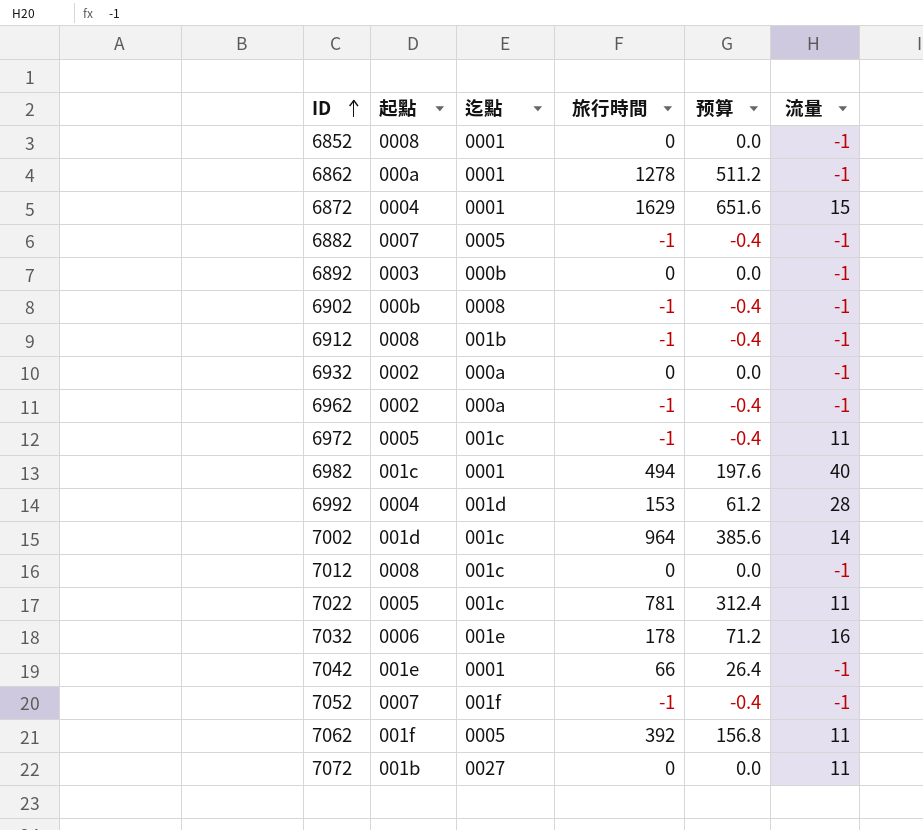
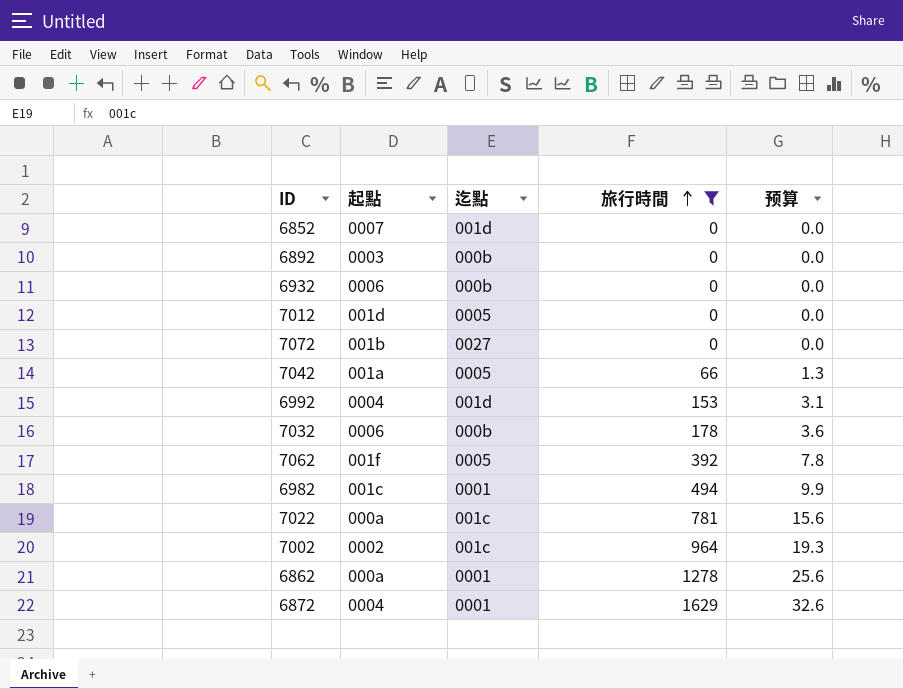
filter: none -> 旅行時間 != -1
row order: ID ascending -> 旅行時間 ascending
column 流量 | position: 6 -> none
column 预算 | formula: [旅行時間] * 0.4 -> [旅行時間] * 0.02
6852 | 起點: 0008 -> 0007
6852 | 迄點: 0001 -> 001d
6932 | 起點: 0002 -> 0006
6932 | 迄點: 000a -> 000b
7012 | 起點: 0008 -> 001d
7012 | 迄點: 001c -> 0005
7042 | 起點: 001e -> 001a
7042 | 迄點: 0001 -> 0005
7032 | 迄點: 001e -> 000b
7022 | 起點: 0005 -> 000a
7002 | 起點: 001d -> 0002

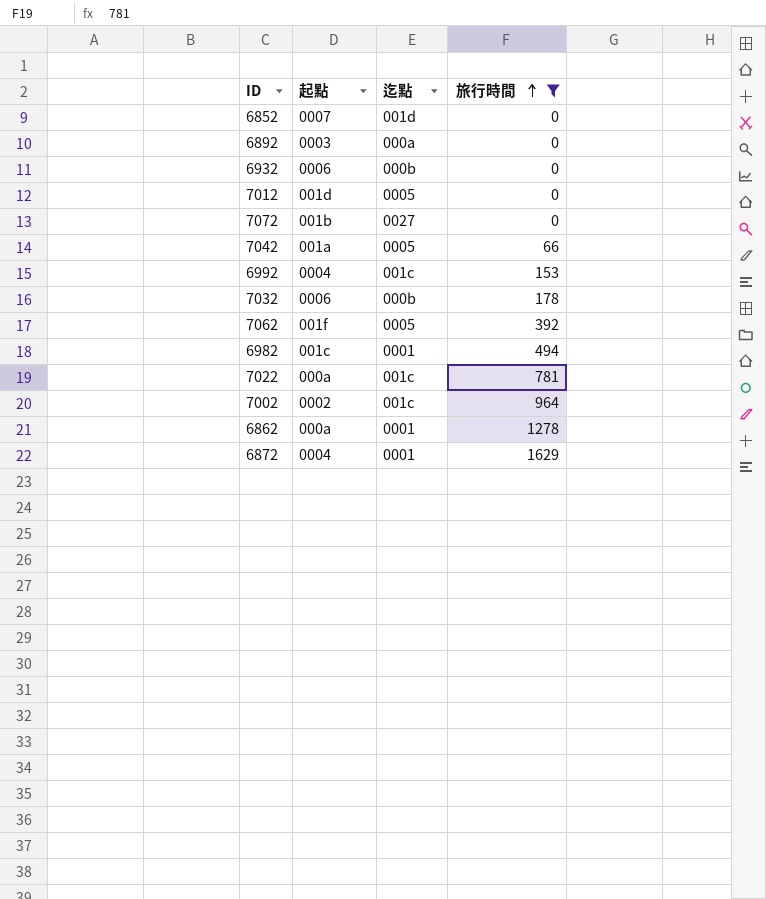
column 预算 | formula: [旅行時間] * 0.02 -> none
6892 | 迄點: 000b -> 000a
6992 | 迄點: 001d -> 001c

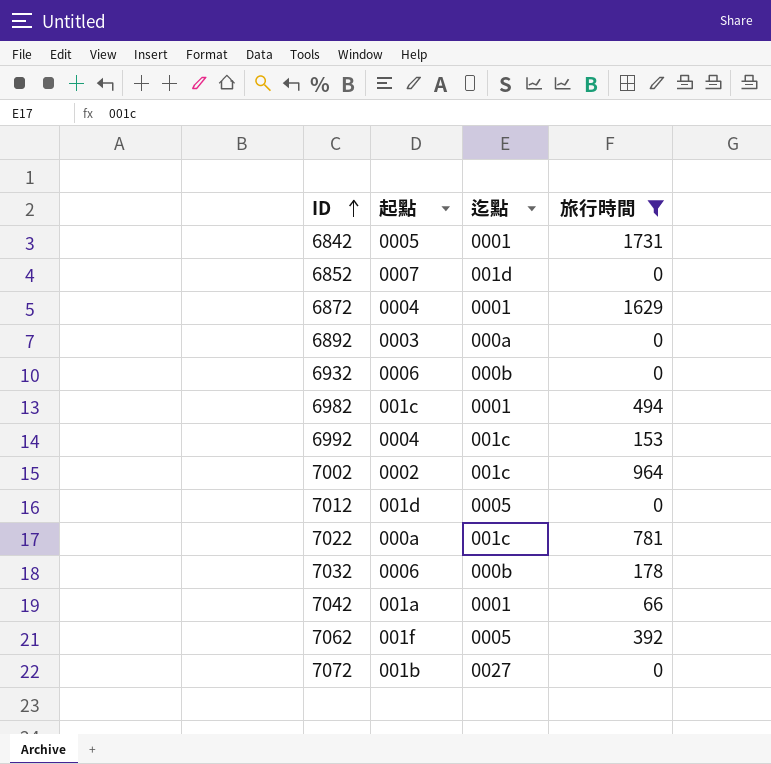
row order: 旅行時間 ascending -> ID ascending
row 6862: 000a | 0001 | 1278 -> none
row 6842: none -> 0005 | 0001 | 1731
7042 | 迄點: 0005 -> 0001

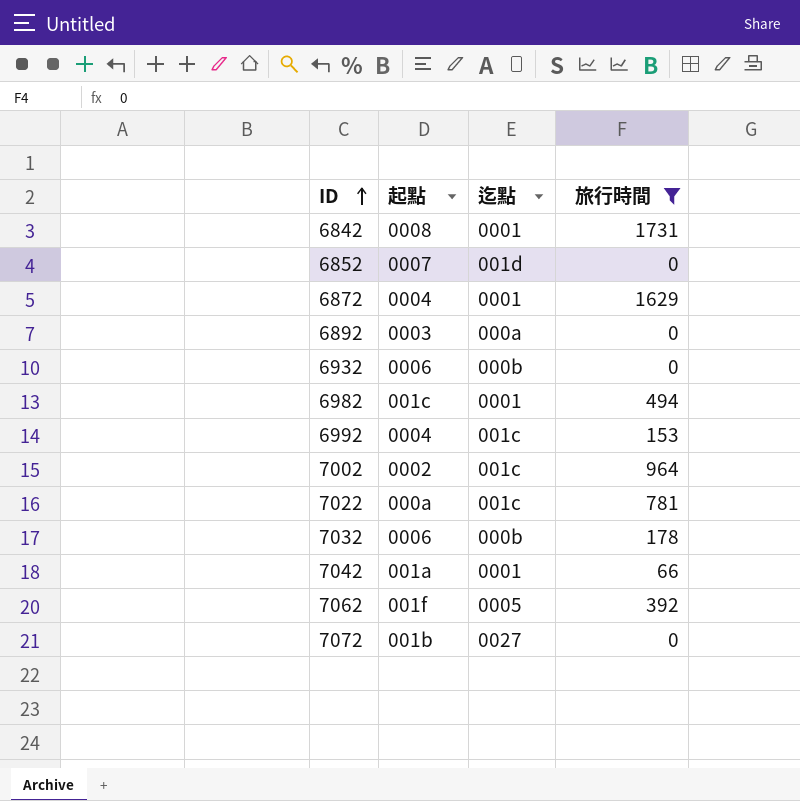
row 7012: 001d | 0005 | 0 -> none
6842 | 起點: 0005 -> 0008

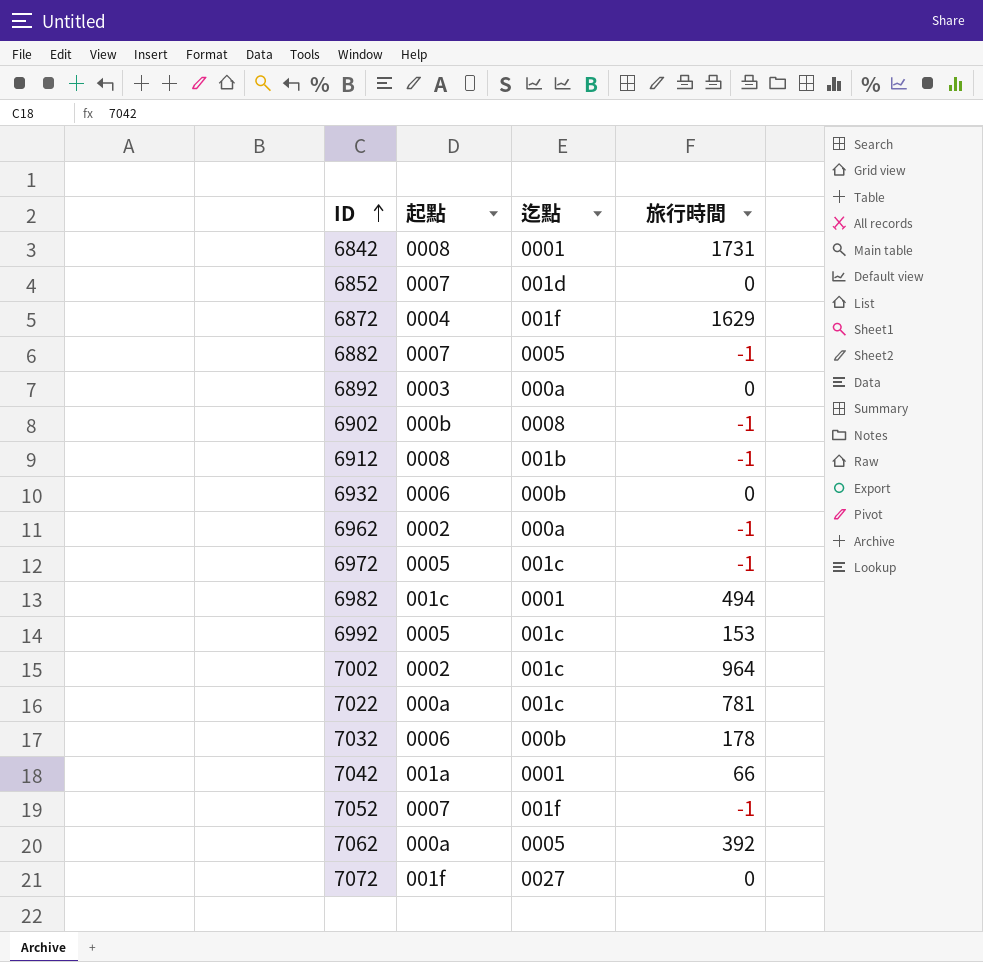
filter: 旅行時間 != -1 -> none
6872 | 迄點: 0001 -> 001f
6992 | 起點: 0004 -> 0005
7062 | 起點: 001f -> 000a
7072 | 起點: 001b -> 001f

